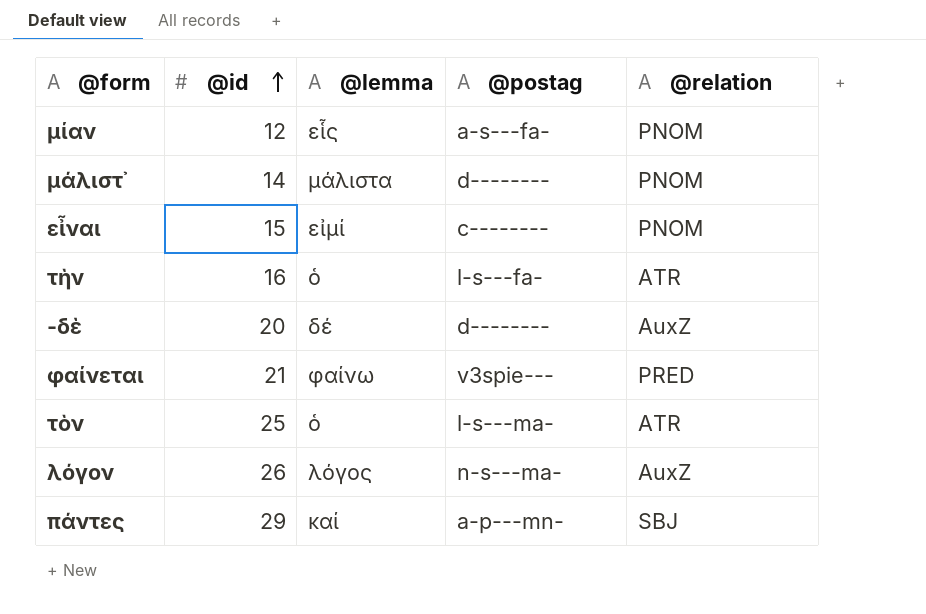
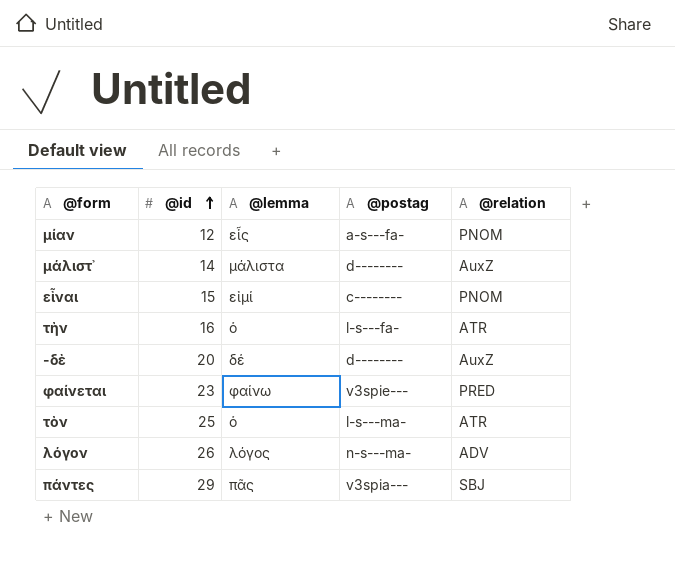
μάλιστ᾽ | @relation: PNOM -> AuxZ
φαίνεται | @id: 21 -> 23
λόγον | @relation: AuxZ -> ADV
πάντες | @lemma: καί -> πᾶς
πάντες | @postag: a-p---mn- -> v3spia---

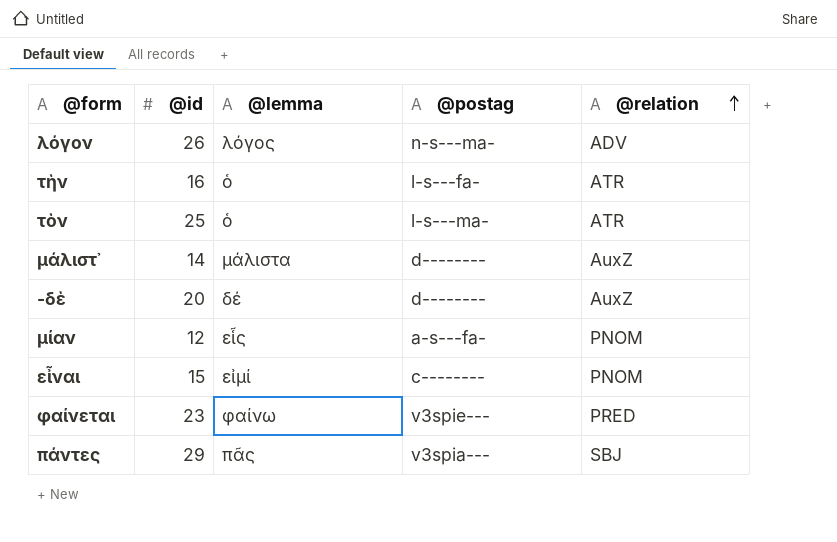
row order: @id ascending -> @relation ascending

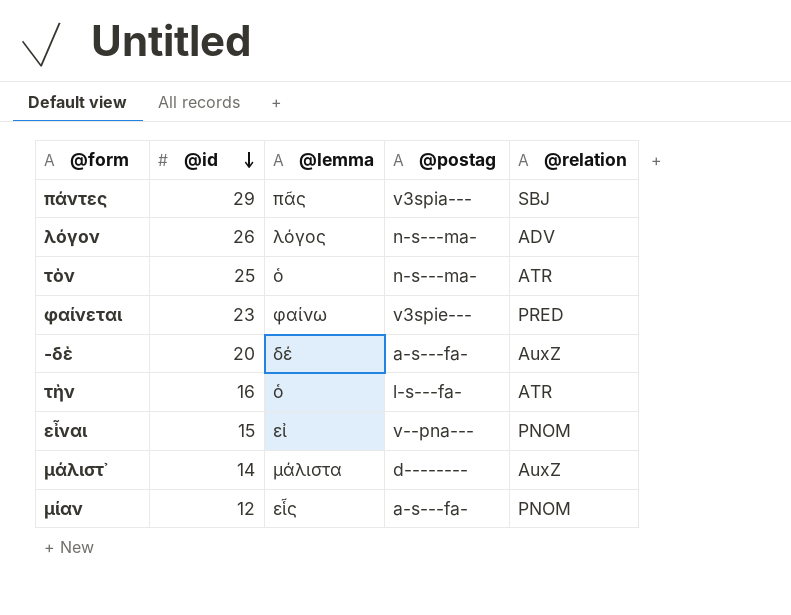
row order: @relation ascending -> @id descending
τὸν | @postag: l-s---ma- -> n-s---ma-
-δὲ | @postag: d-------- -> a-s---fa-
εἶναι | @lemma: εἰμί -> εἰ
εἶναι | @postag: c-------- -> v--pna---

